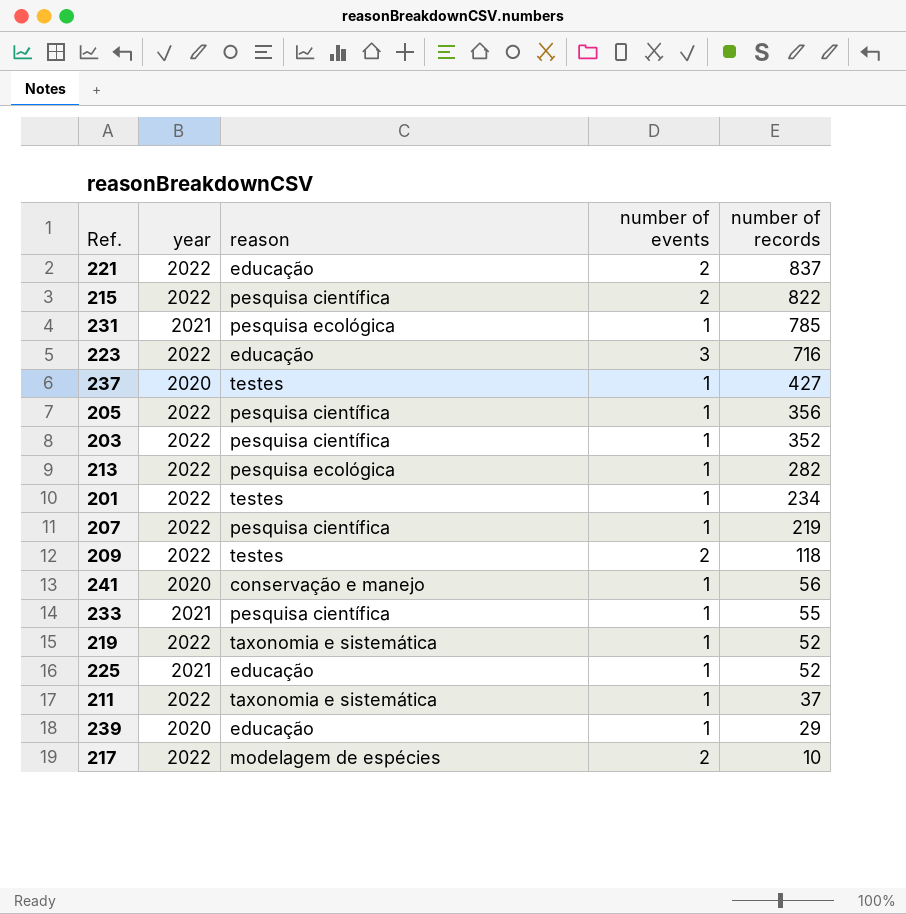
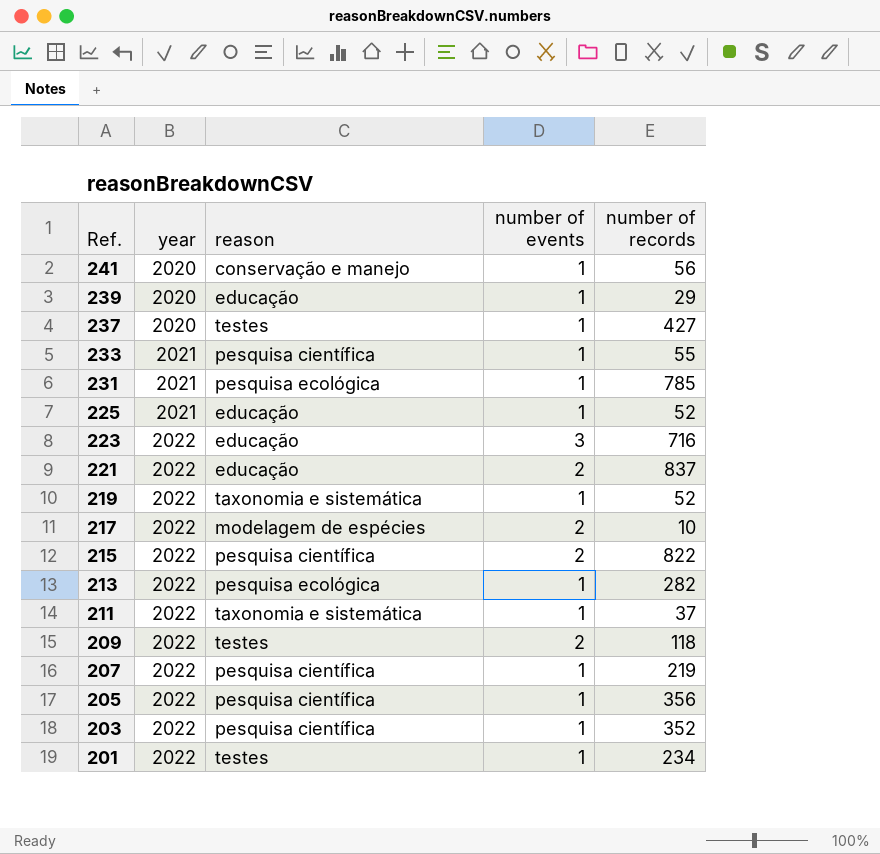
row order: number of records descending -> Ref. descending

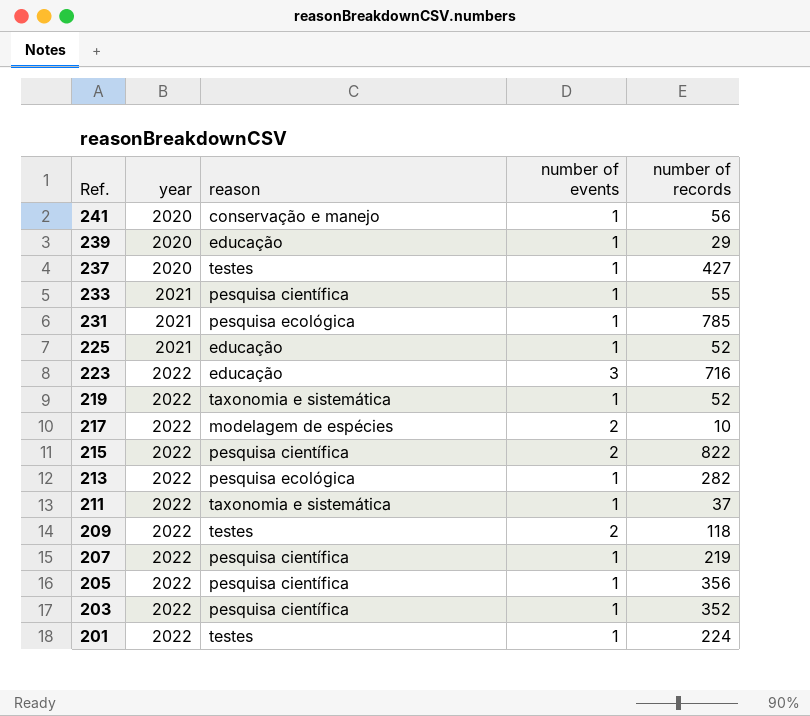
row 221: 2022 | educação | 2 | 837 -> none
201 | number of records: 234 -> 224

